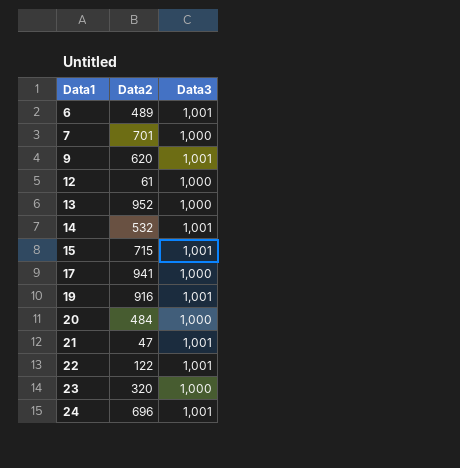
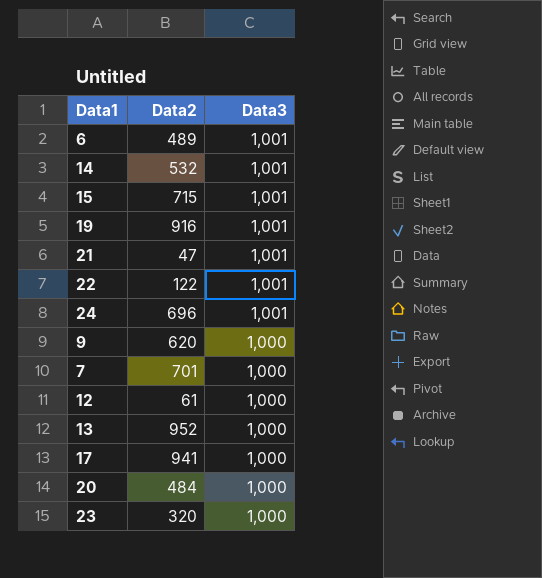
row order: Data1 ascending -> Data3 descending
9 | Data3: 1,001 -> 1,000

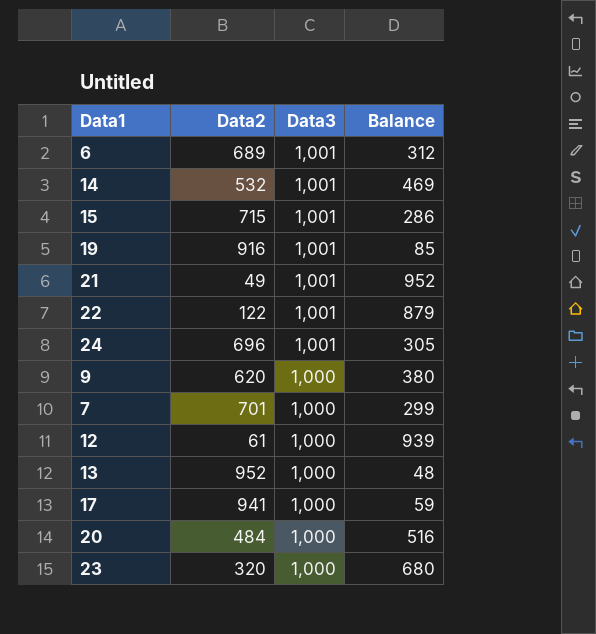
column Balance | formula: none -> [Data3] - [Data2]
6 | Data2: 489 -> 689
21 | Data2: 47 -> 49

